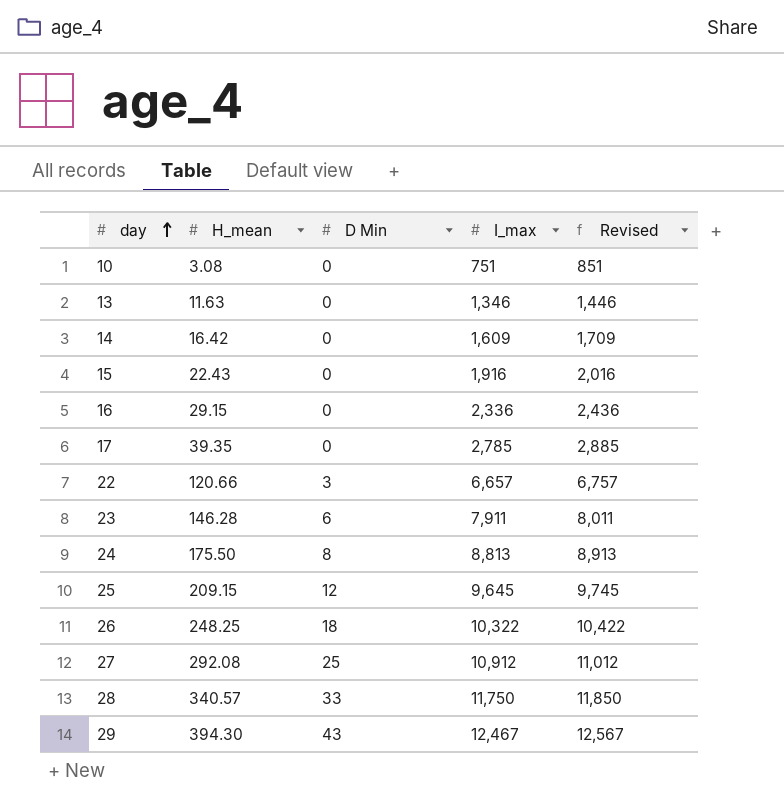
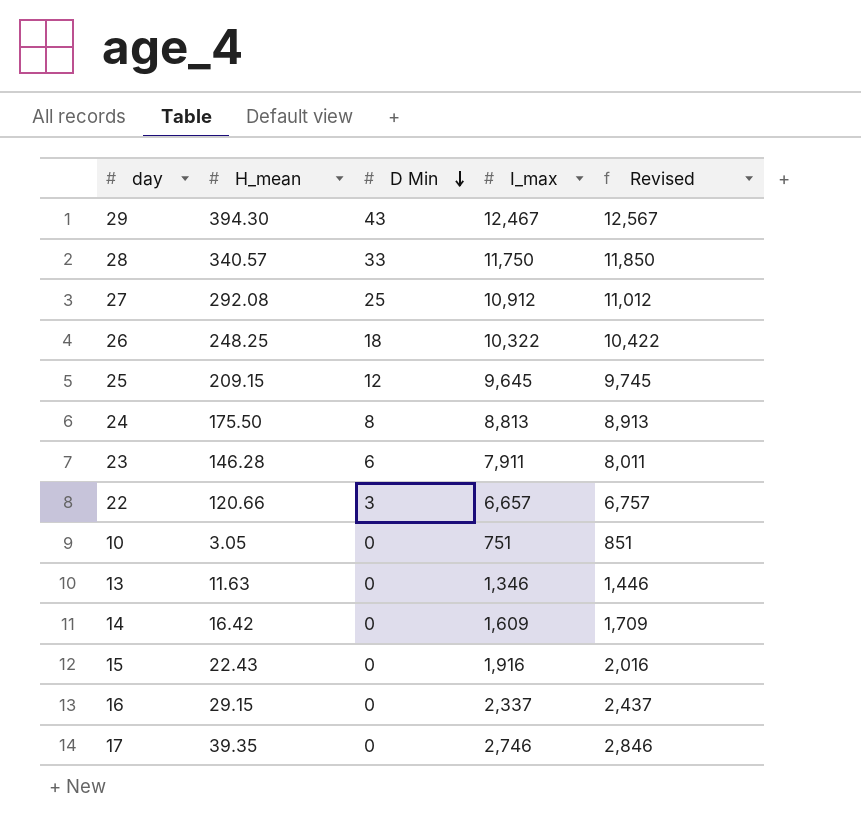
row order: day ascending -> D Min descending
10 | H_mean: 3.08 -> 3.05
16 | I_max: 2,336 -> 2,337
16 | Revised: 2,436 -> 2,437
17 | I_max: 2,785 -> 2,746
17 | Revised: 2,885 -> 2,846

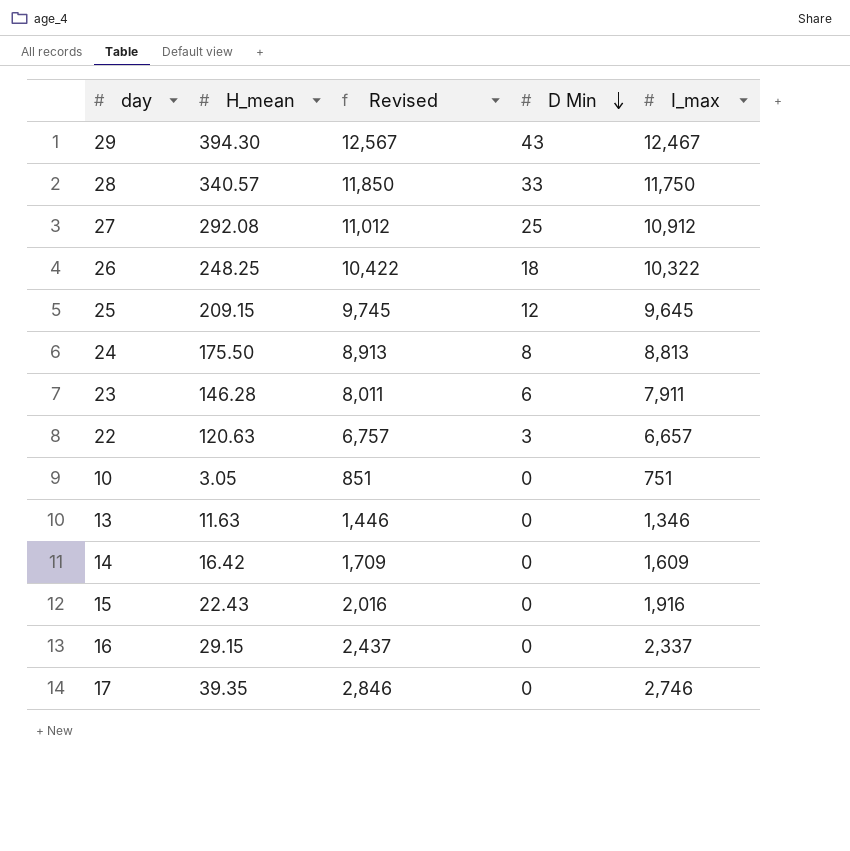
column Revised | position: 5 -> 3
22 | H_mean: 120.66 -> 120.63

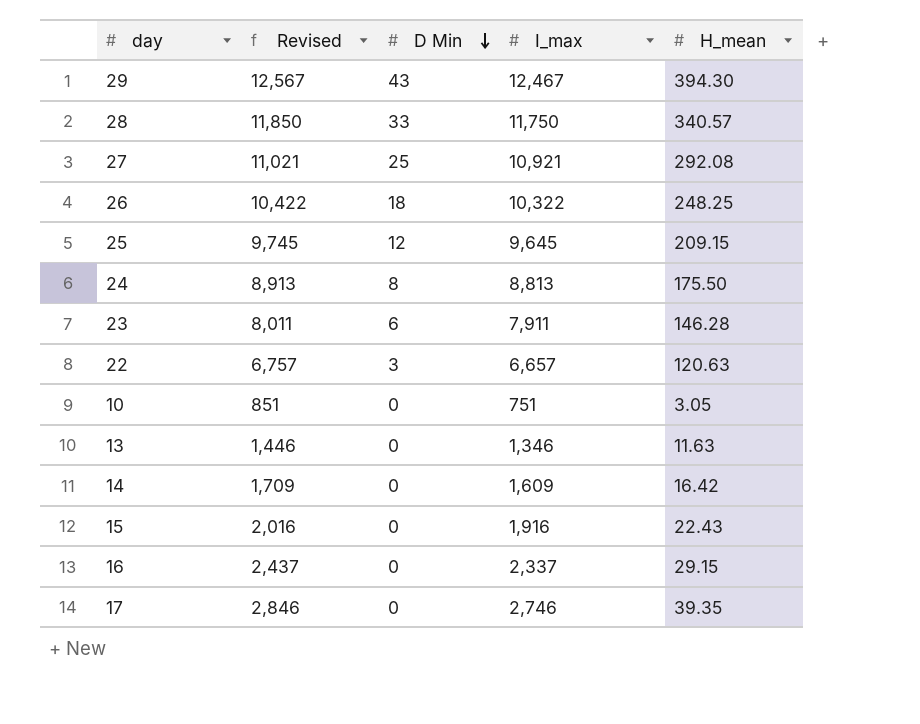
column H_mean | position: 2 -> 5
27 | Revised: 11,012 -> 11,021
27 | I_max: 10,912 -> 10,921

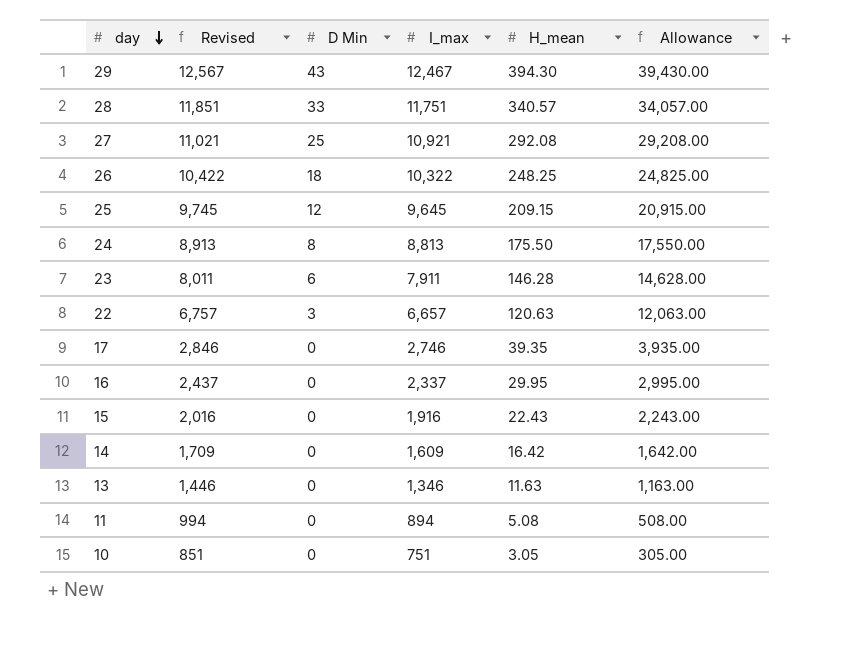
row order: D Min descending -> day descending
column Allowance | formula: none -> [H_mean] * 100
28 | Revised: 11,850 -> 11,851
28 | I_max: 11,750 -> 11,751
16 | H_mean: 29.15 -> 29.95
row 11: none -> 994 | 0 | 894 | 5.08 | 508.00

